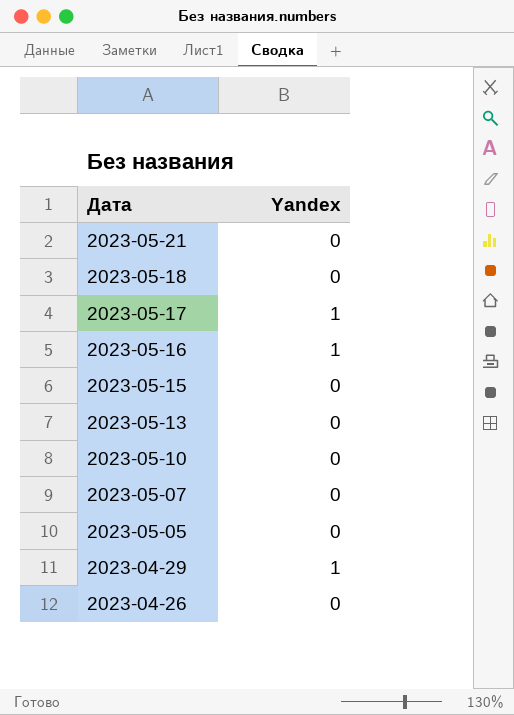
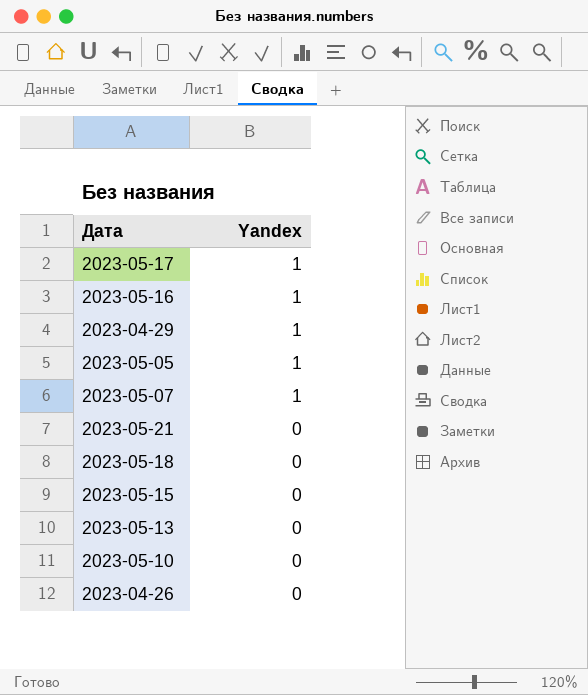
row order: Дата descending -> Yandex descending
2023-05-05 | Yandex: 0 -> 1
2023-05-07 | Yandex: 0 -> 1

